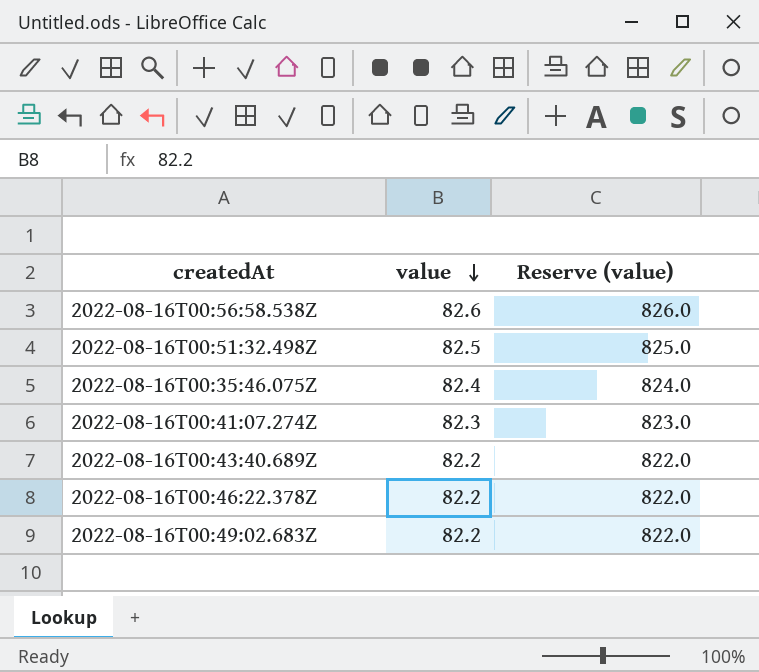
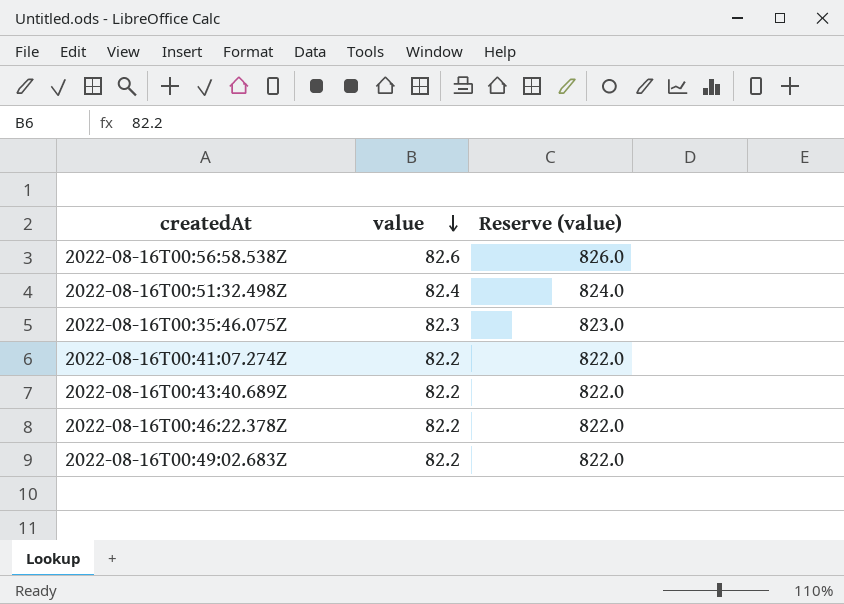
2022-08-16T00:51:32.498Z | value: 82.5 -> 82.4
2022-08-16T00:51:32.498Z | Reserve (value): 825.0 -> 824.0
2022-08-16T00:35:46.075Z | value: 82.4 -> 82.3
2022-08-16T00:35:46.075Z | Reserve (value): 824.0 -> 823.0
2022-08-16T00:41:07.274Z | value: 82.3 -> 82.2
2022-08-16T00:41:07.274Z | Reserve (value): 823.0 -> 822.0

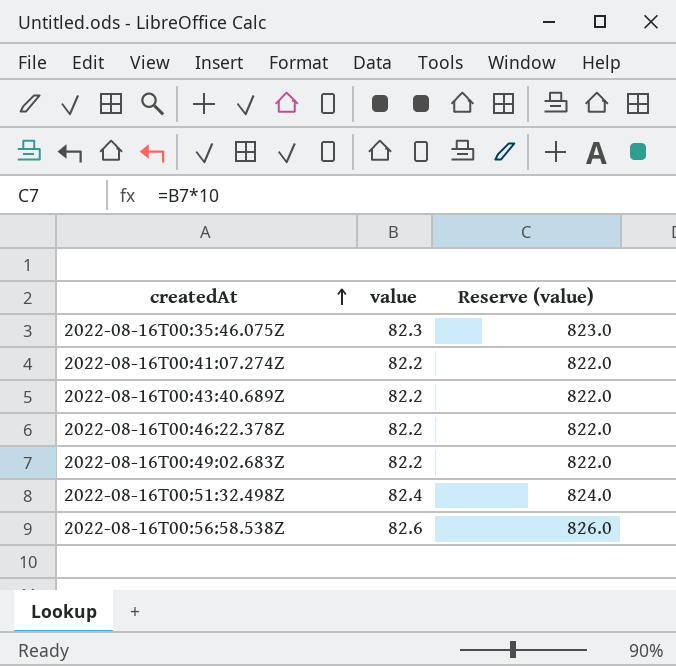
row order: value descending -> createdAt ascending

